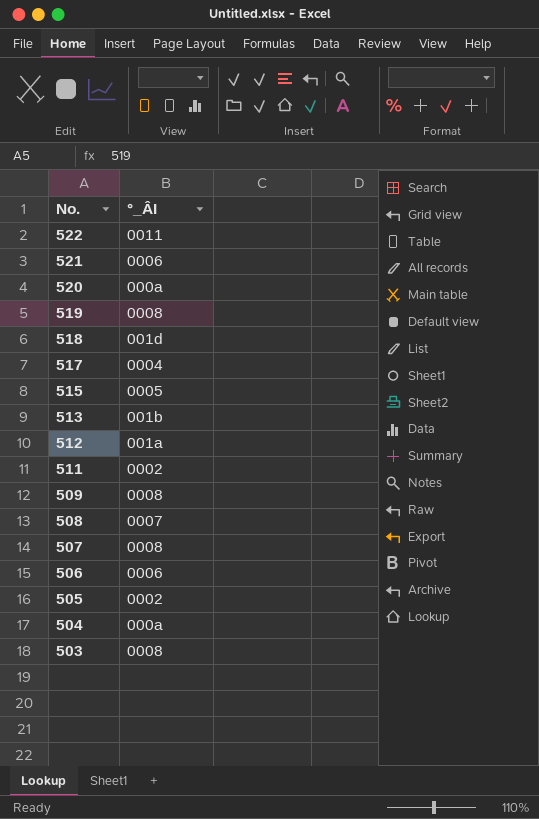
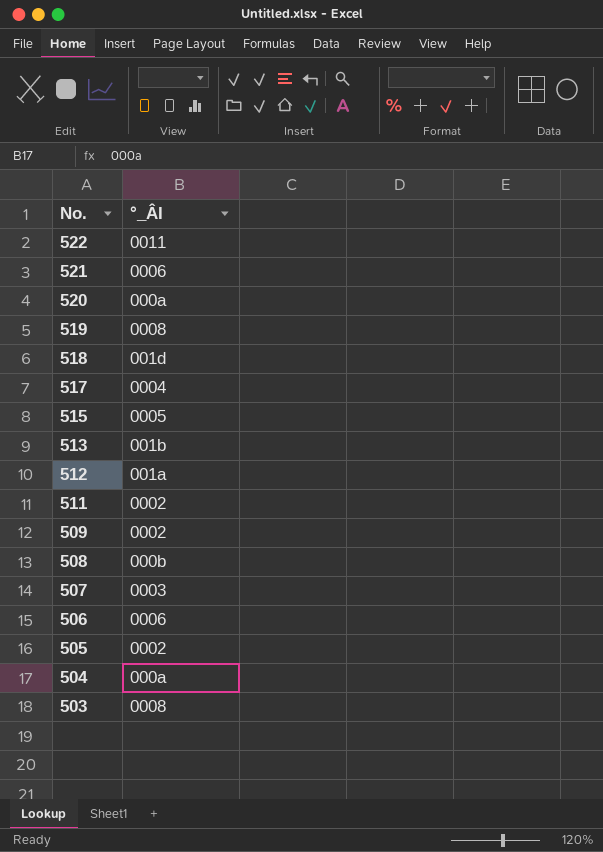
509 | °_ÂI: 0008 -> 0002
508 | °_ÂI: 0007 -> 000b
507 | °_ÂI: 0008 -> 0003

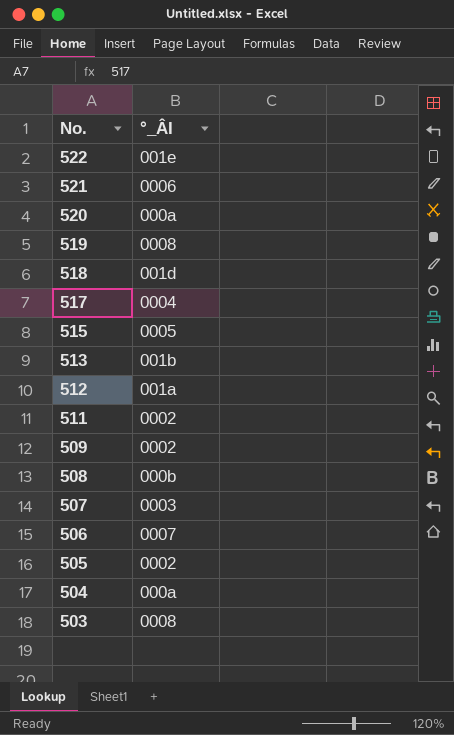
522 | °_ÂI: 0011 -> 001e
506 | °_ÂI: 0006 -> 0007

